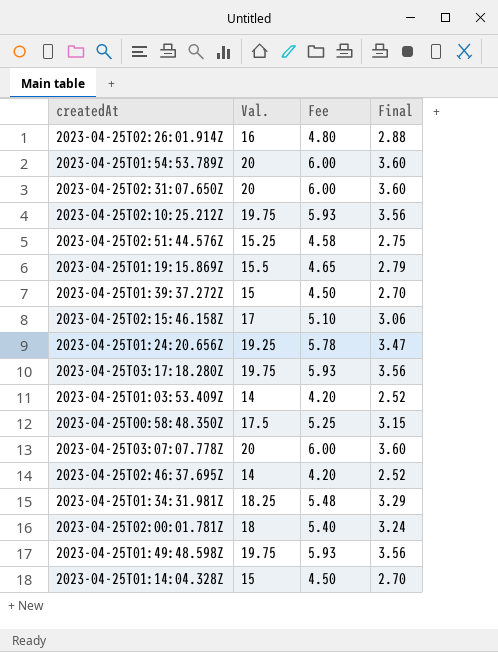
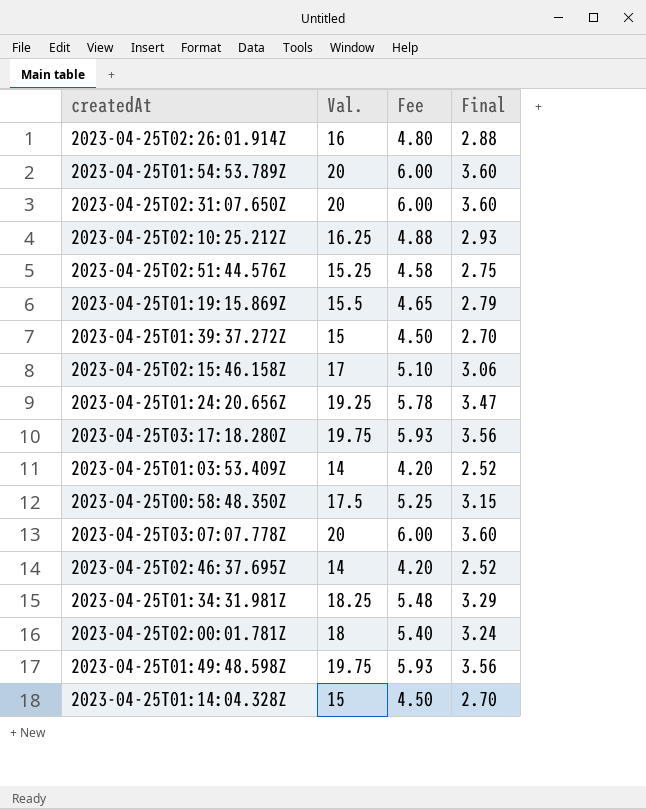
2023-04-25T02:10:25.212Z | Val.: 19.75 -> 16.25
2023-04-25T02:10:25.212Z | Fee: 5.93 -> 4.88
2023-04-25T02:10:25.212Z | Final: 3.56 -> 2.93

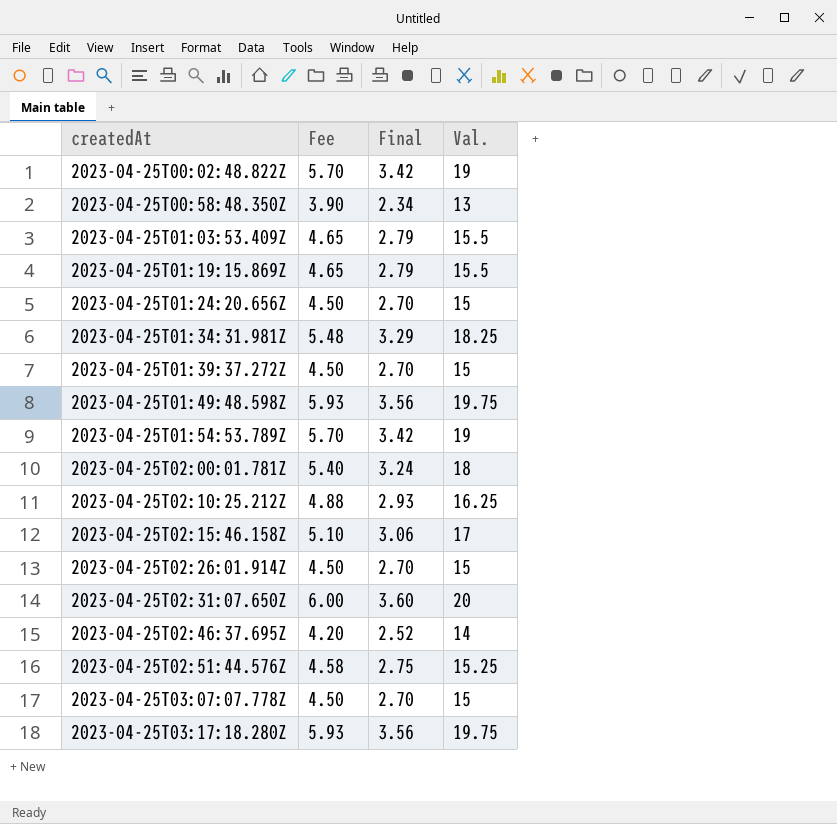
row order: none -> createdAt ascending
column Val. | position: 2 -> 4
row 2023-04-25T01:14:04.328Z: 15 | 4.50 | 2.70 -> none
row 2023-04-25T00:02:48.822Z: none -> 5.70 | 3.42 | 19
2023-04-25T00:58:48.350Z | Fee: 5.25 -> 3.90
2023-04-25T00:58:48.350Z | Final: 3.15 -> 2.34
2023-04-25T00:58:48.350Z | Val.: 17.5 -> 13
2023-04-25T01:03:53.409Z | Fee: 4.20 -> 4.65
2023-04-25T01:03:53.409Z | Final: 2.52 -> 2.79
2023-04-25T01:03:53.409Z | Val.: 14 -> 15.5
2023-04-25T01:24:20.656Z | Fee: 5.78 -> 4.50
2023-04-25T01:24:20.656Z | Final: 3.47 -> 2.70
2023-04-25T01:24:20.656Z | Val.: 19.25 -> 15
2023-04-25T01:54:53.789Z | Fee: 6.00 -> 5.70
2023-04-25T01:54:53.789Z | Final: 3.60 -> 3.42
2023-04-25T01:54:53.789Z | Val.: 20 -> 19
2023-04-25T02:26:01.914Z | Fee: 4.80 -> 4.50
2023-04-25T02:26:01.914Z | Final: 2.88 -> 2.70
2023-04-25T02:26:01.914Z | Val.: 16 -> 15
2023-04-25T03:07:07.778Z | Fee: 6.00 -> 4.50
2023-04-25T03:07:07.778Z | Final: 3.60 -> 2.70
2023-04-25T03:07:07.778Z | Val.: 20 -> 15

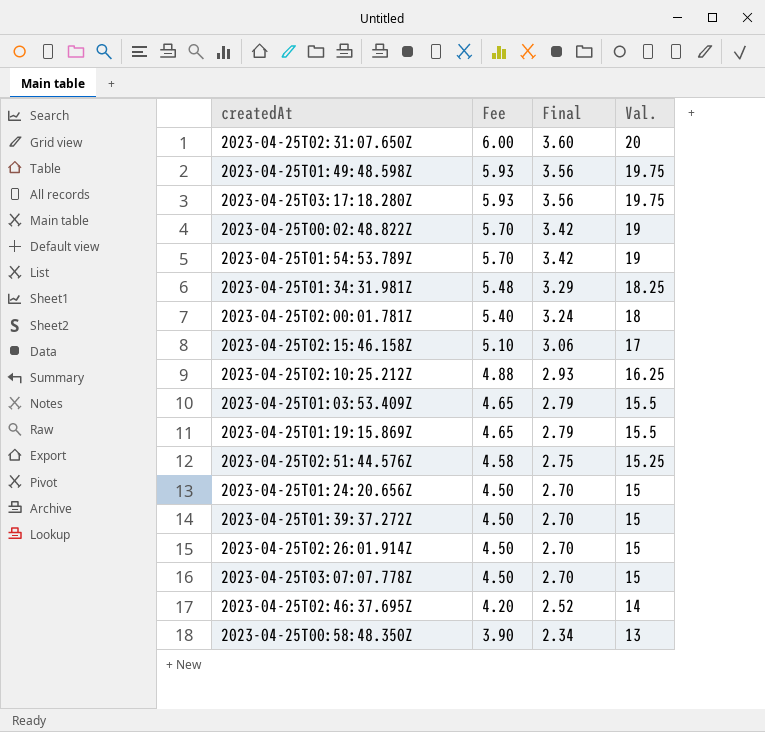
row order: createdAt ascending -> Fee descending

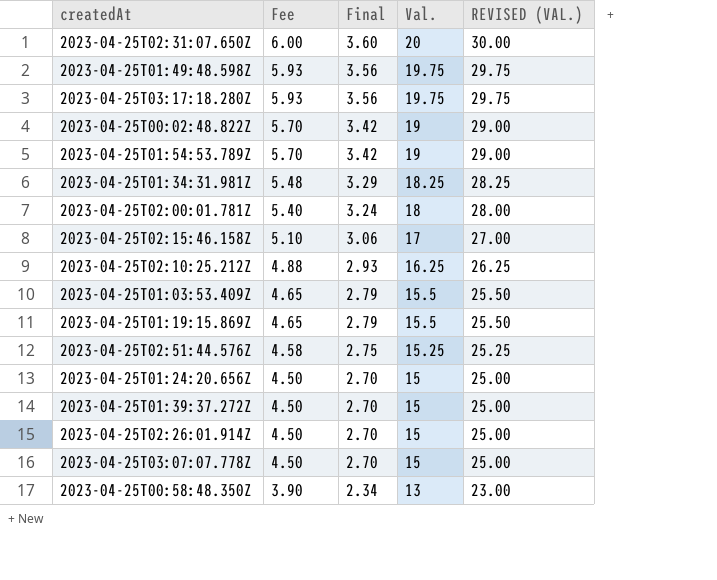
column REVISED (VAL.) | formula: none -> [Val.] + 10
row 2023-04-25T02:46:37.695Z: 4.20 | 2.52 | 14 -> none

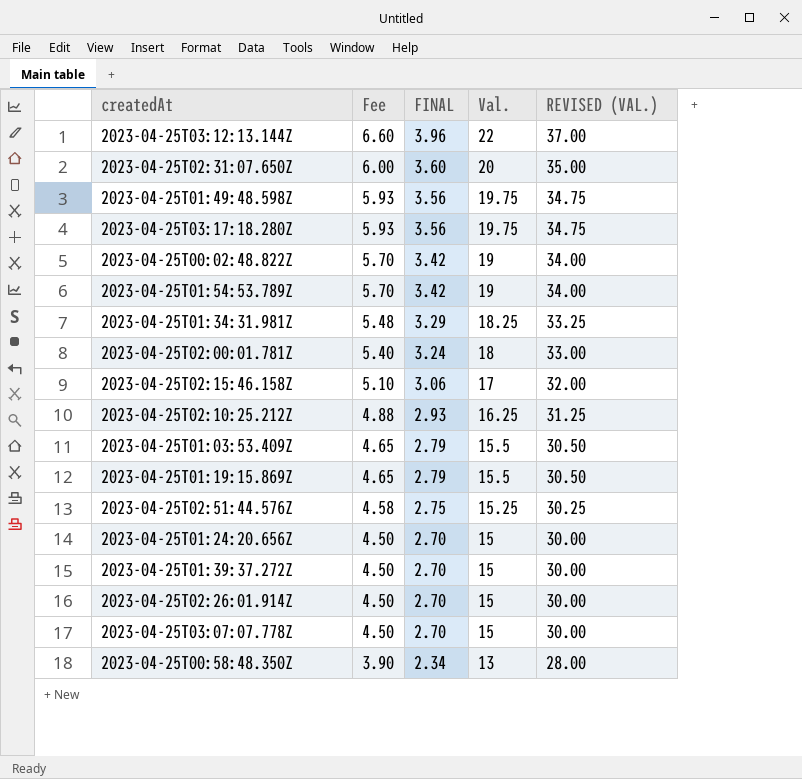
column name: Final -> FINAL
column REVISED (VAL.) | formula: [Val.] + 10 -> [Val.] + 15
row 2023-04-25T03:12:13.144Z: none -> 6.60 | 3.96 | 22 | 37.00

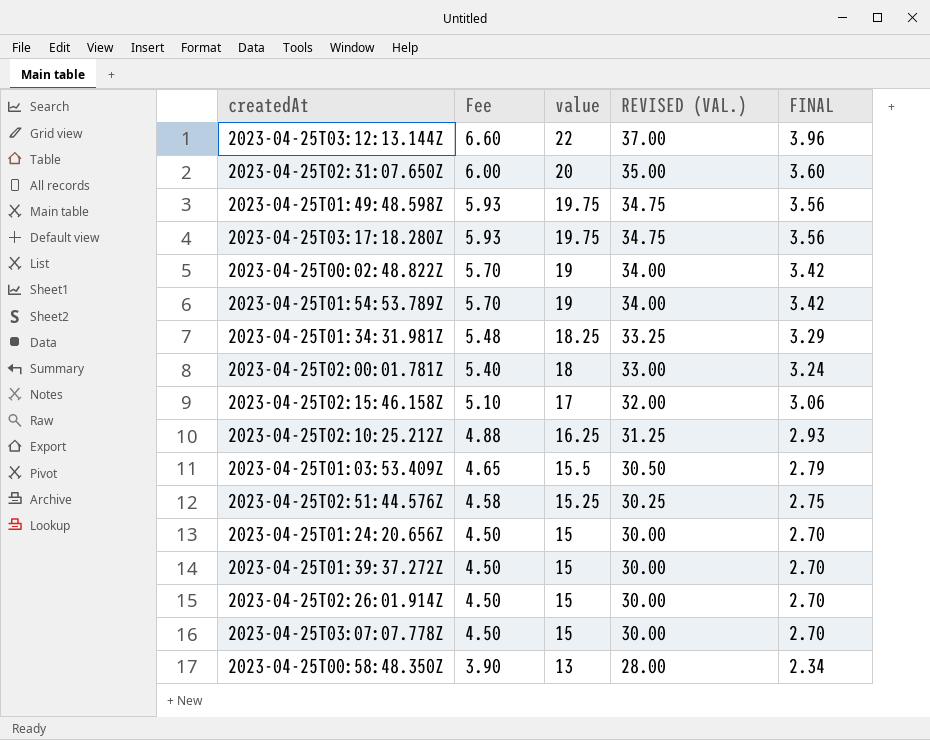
column name: Val. -> value
column FINAL | position: 3 -> 5
row 2023-04-25T01:19:15.869Z: 4.65 | 2.79 | 15.5 | 30.50 -> none

